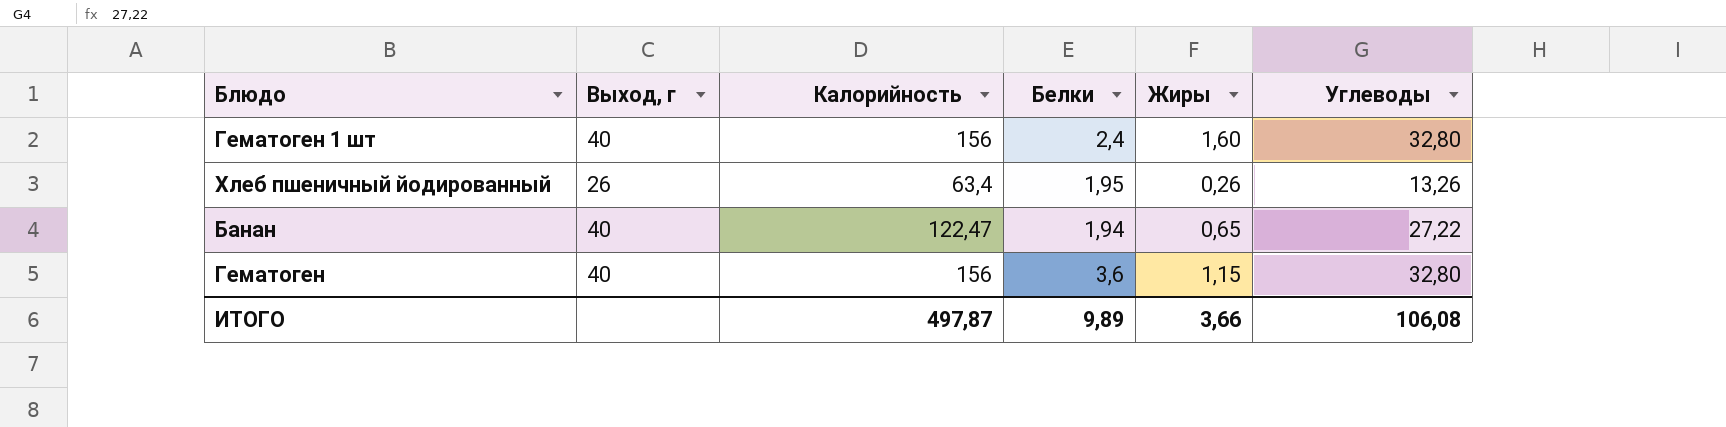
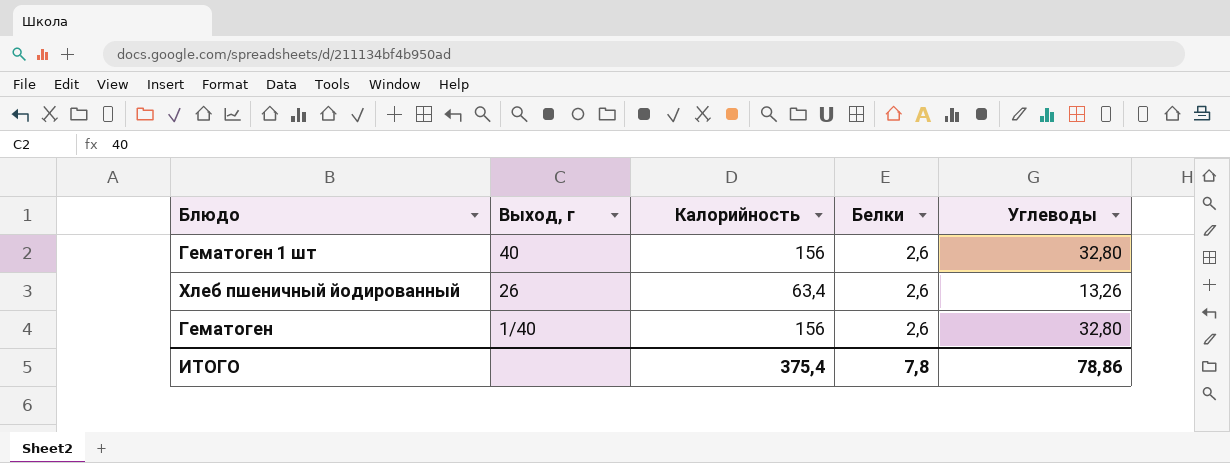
column Жиры | position: 5 -> none
row Банан: 40 | 122,47 | 1,94 | 0,65 | 27,22 -> none
Гематоген 1 шт | Белки: 2,4 -> 2,6
Хлеб пшеничный йодированный | Белки: 1,95 -> 2,6
Гематоген | Выход, г: 40 -> 1/40
Гематоген | Белки: 3,6 -> 2,6
ИТОГО | Калорийность: 497,87 -> 375,4
ИТОГО | Белки: 9,89 -> 7,8
ИТОГО | Углеводы: 106,08 -> 78,86

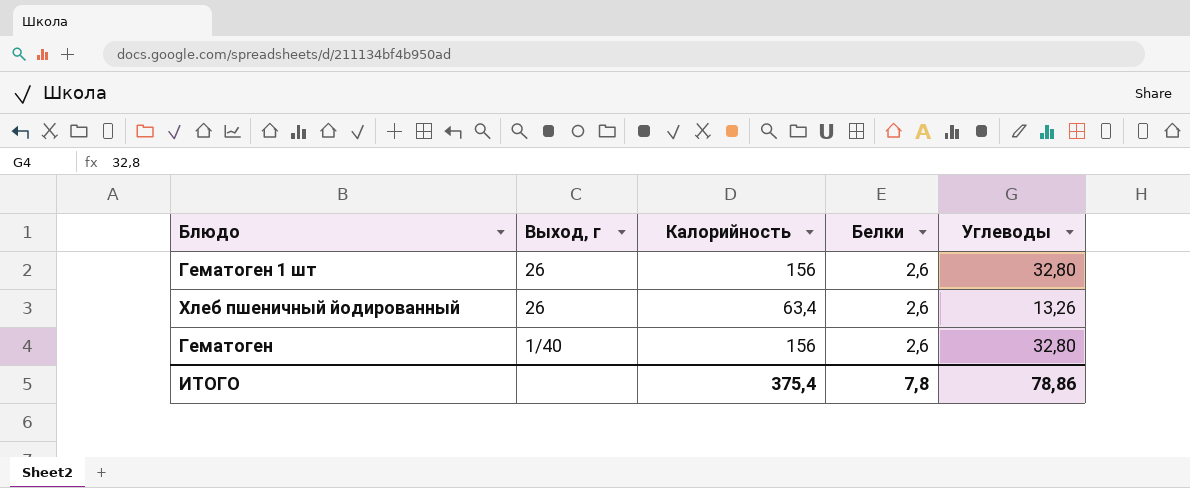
Гематоген 1 шт | Выход, г: 40 -> 26

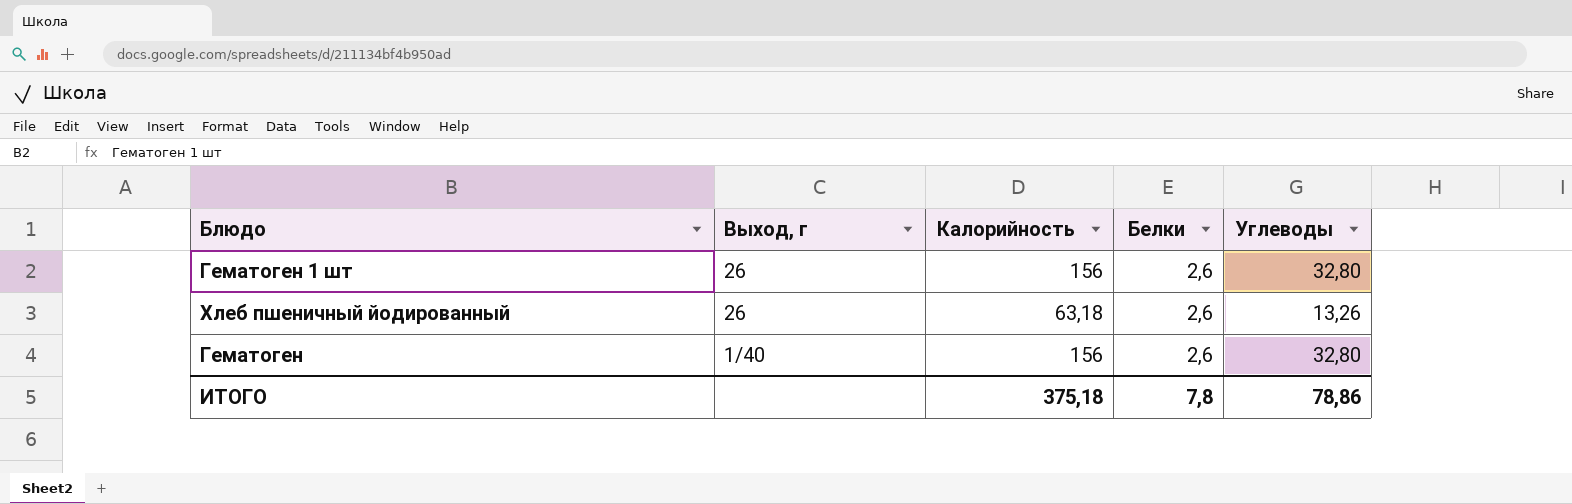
Хлеб пшеничный йодированный | Калорийность: 63,4 -> 63,18
ИТОГО | Калорийность: 375,4 -> 375,18

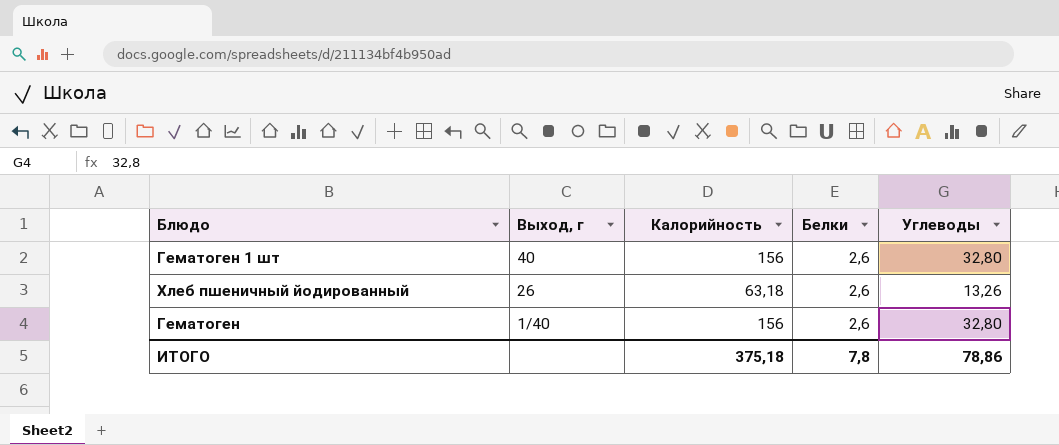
Гематоген 1 шт | Выход, г: 26 -> 40

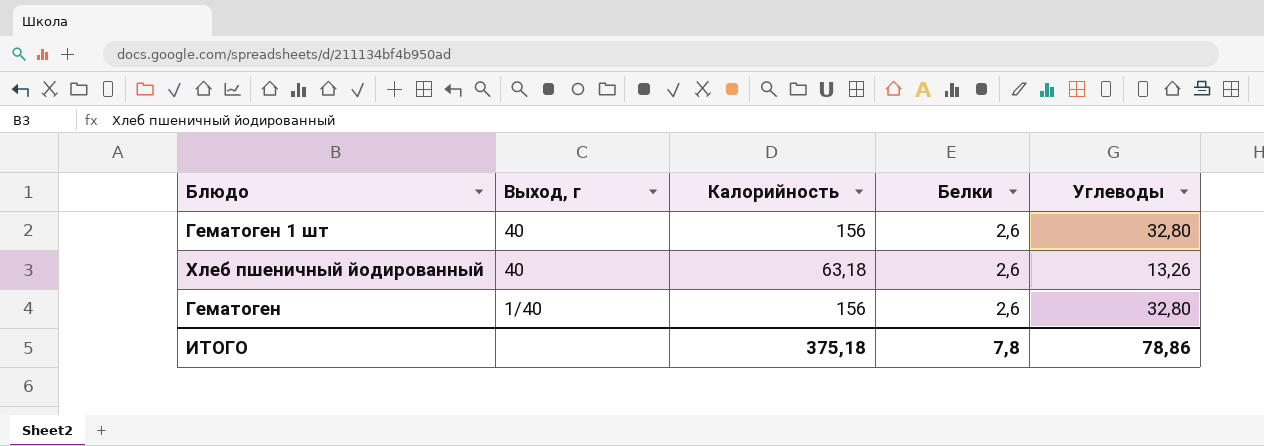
Хлеб пшеничный йодированный | Выход, г: 26 -> 40

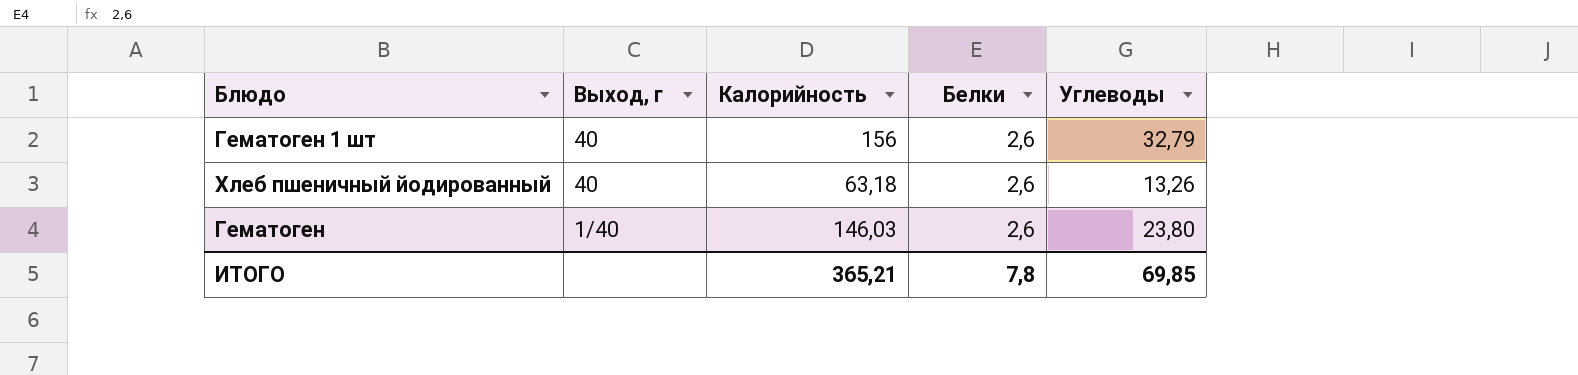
Гематоген 1 шт | Углеводы: 32,80 -> 32,79
Гематоген | Калорийность: 156 -> 146,03
Гематоген | Углеводы: 32,80 -> 23,80
ИТОГО | Калорийность: 375,18 -> 365,21
ИТОГО | Углеводы: 78,86 -> 69,85

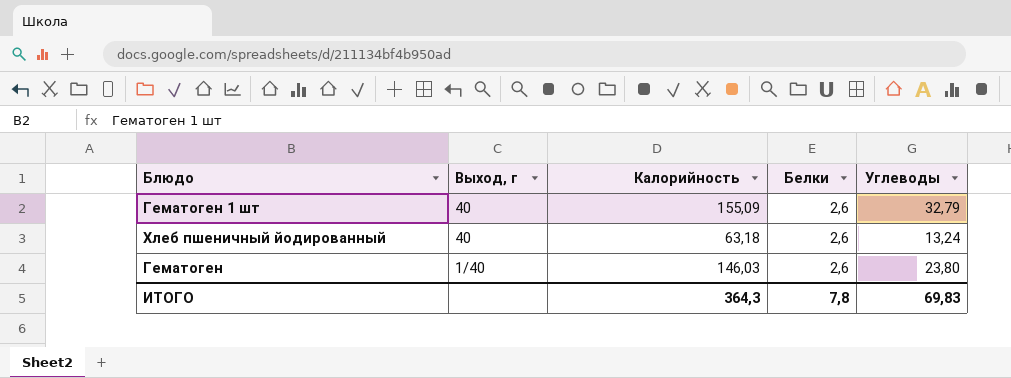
Гематоген 1 шт | Калорийность: 156 -> 155,09
Хлеб пшеничный йодированный | Углеводы: 13,26 -> 13,24
ИТОГО | Калорийность: 365,21 -> 364,3
ИТОГО | Углеводы: 69,85 -> 69,83

